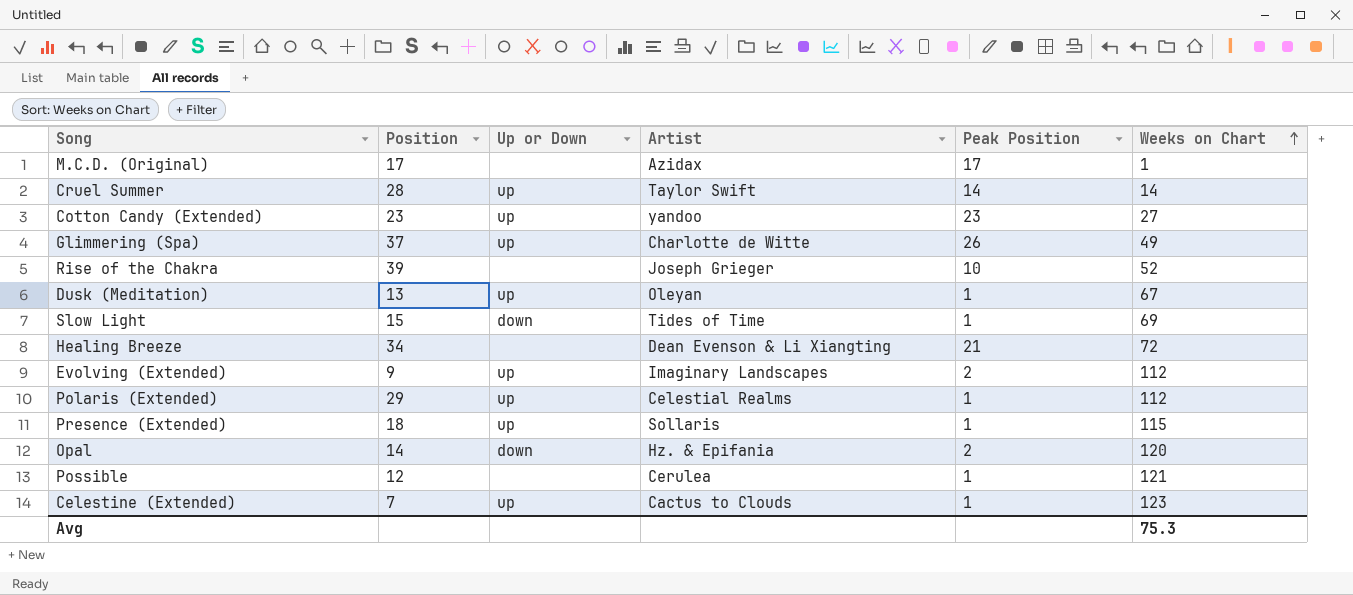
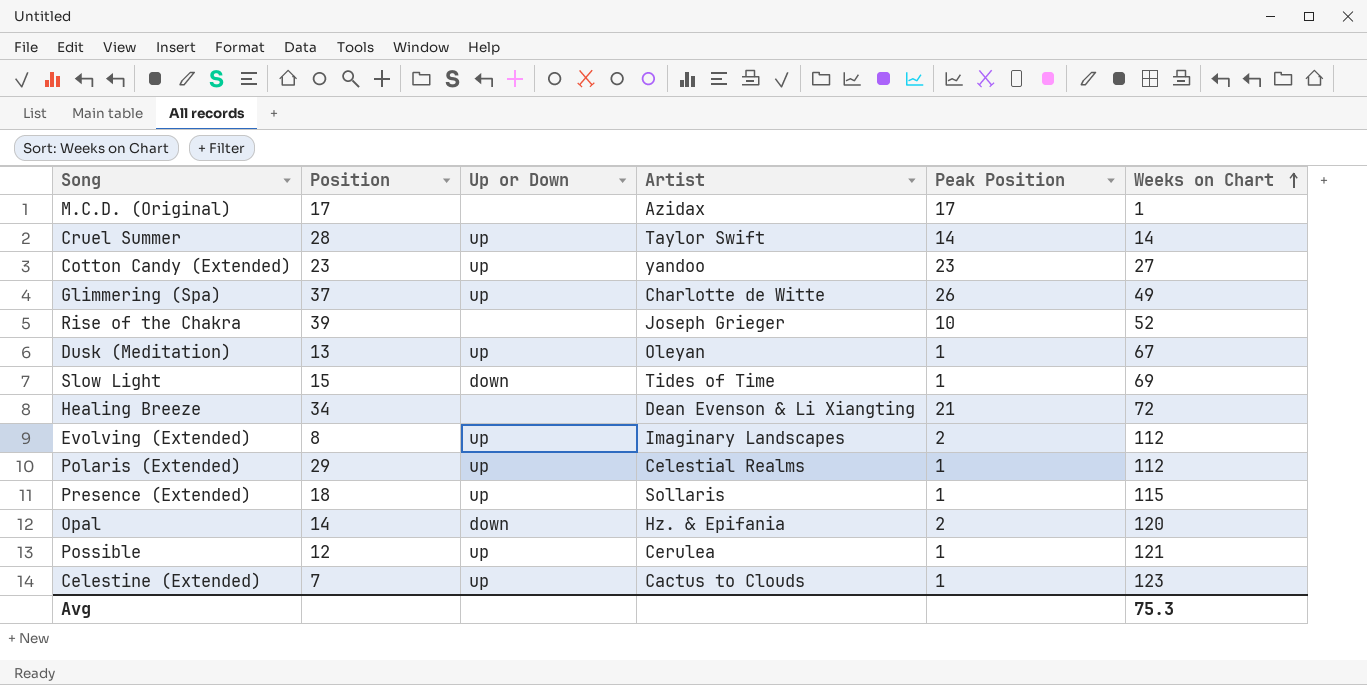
Evolving (Extended) | Position: 9 -> 8
Possible | Up or Down: none -> up

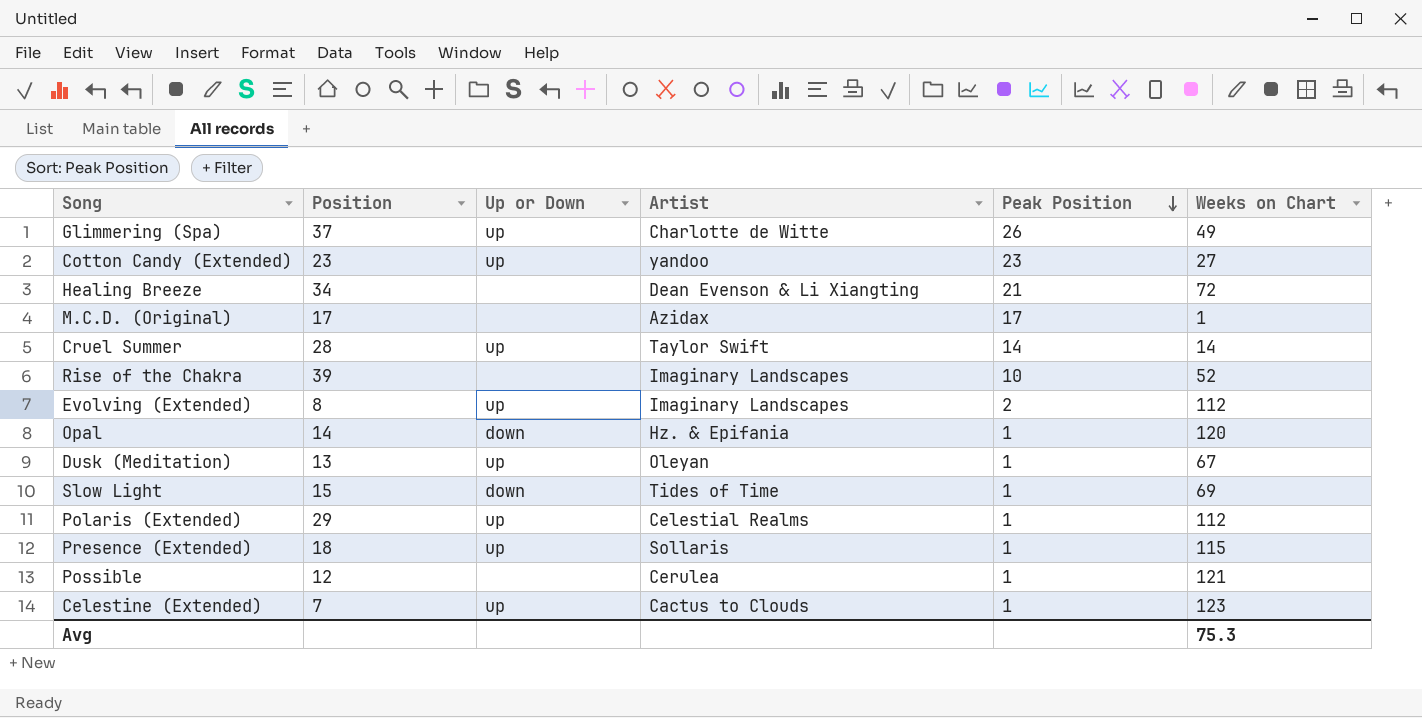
row order: Weeks on Chart ascending -> Peak Position descending
Rise of the Chakra | Artist: Joseph Grieger -> Imaginary Landscapes
Opal | Peak Position: 2 -> 1
Possible | Up or Down: up -> none

